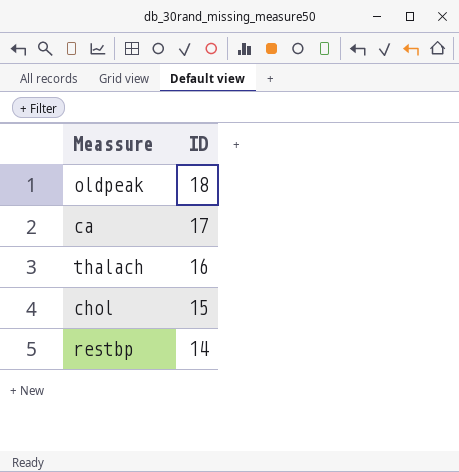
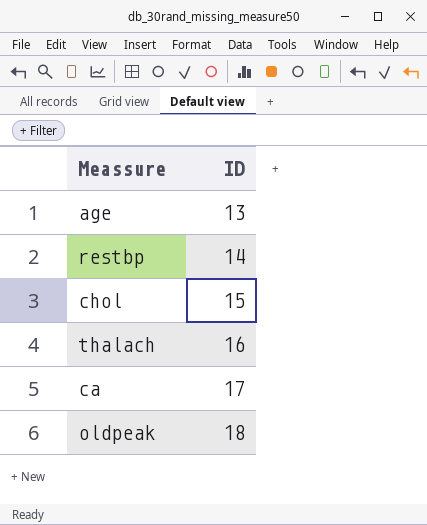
row order: ID descending -> ID ascending
row age: none -> 13

